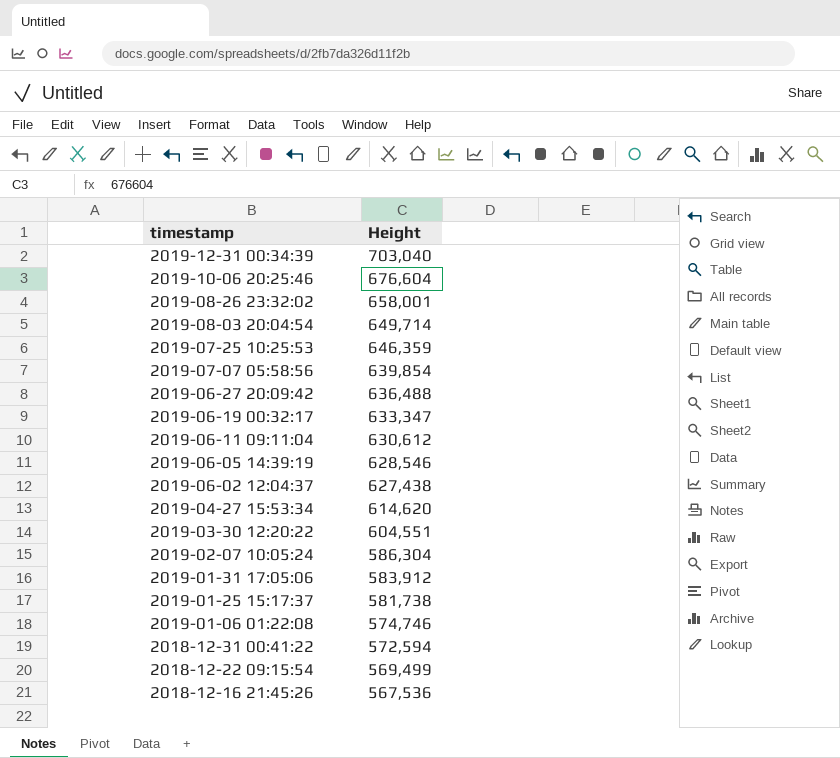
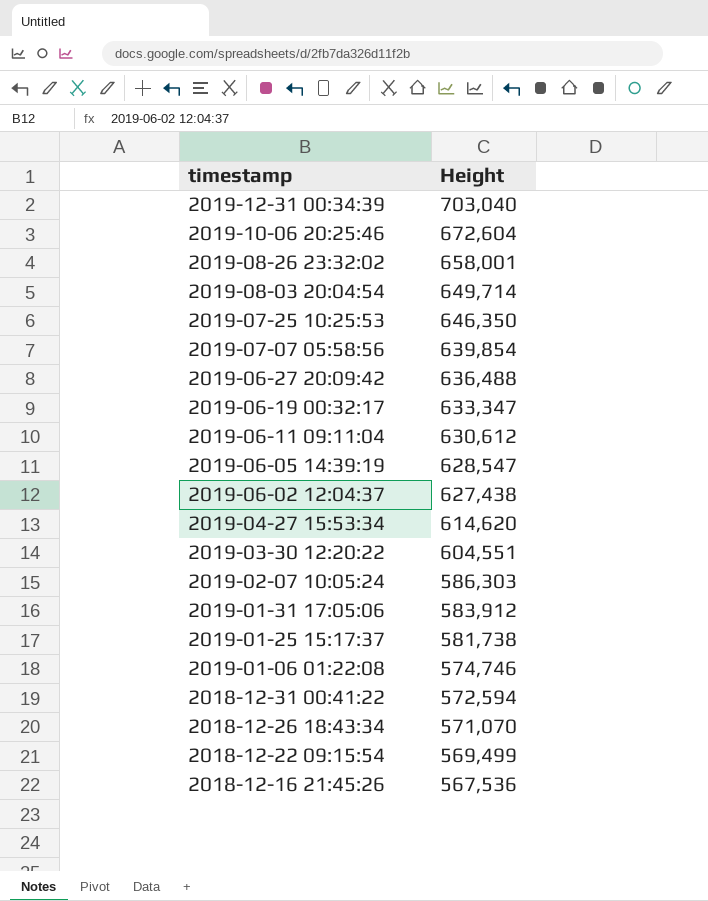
2019-10-06 20:25:46 | Height: 676,604 -> 672,604
2019-07-25 10:25:53 | Height: 646,359 -> 646,350
2019-06-05 14:39:19 | Height: 628,546 -> 628,547
2019-02-07 10:05:24 | Height: 586,304 -> 586,303
row 2018-12-26 18:43:34: none -> 571,070

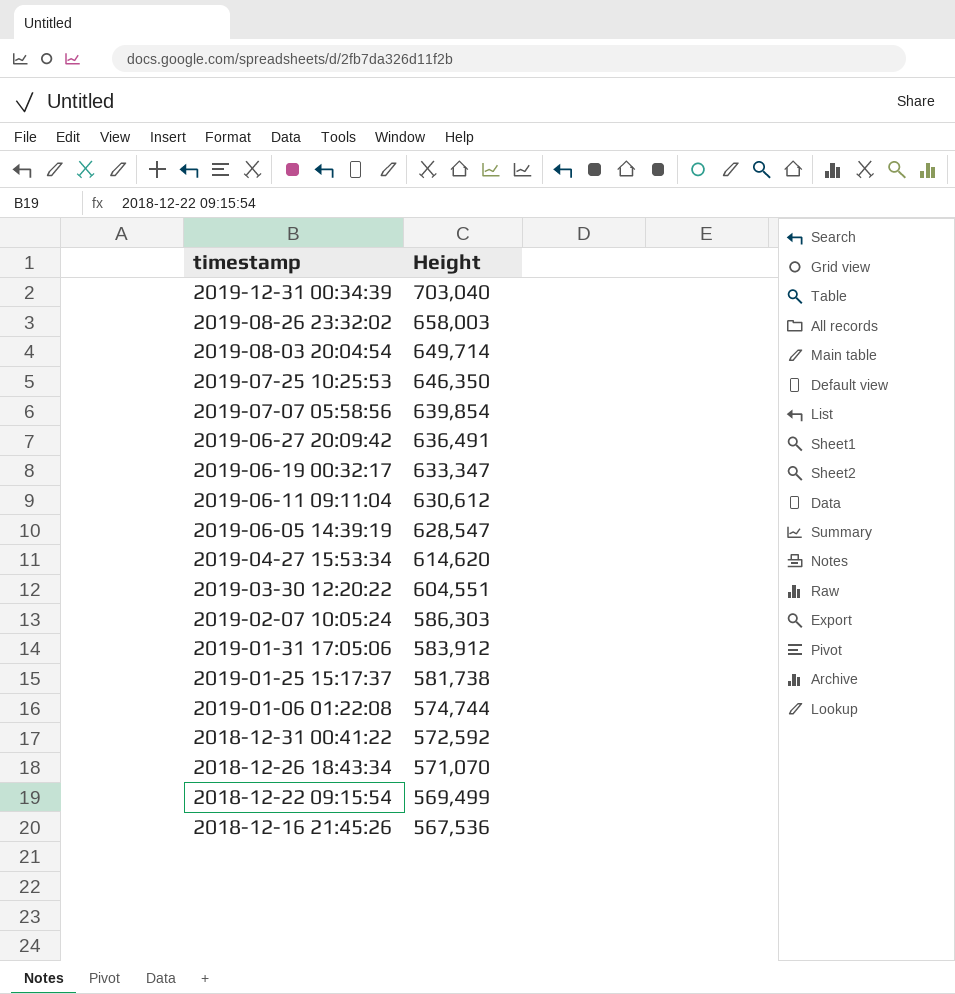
row 2019-10-06 20:25:46: 672,604 -> none
row 2019-06-02 12:04:37: 627,438 -> none
2019-08-26 23:32:02 | Height: 658,001 -> 658,003
2019-06-27 20:09:42 | Height: 636,488 -> 636,491
2019-01-06 01:22:08 | Height: 574,746 -> 574,744
2018-12-31 00:41:22 | Height: 572,594 -> 572,592

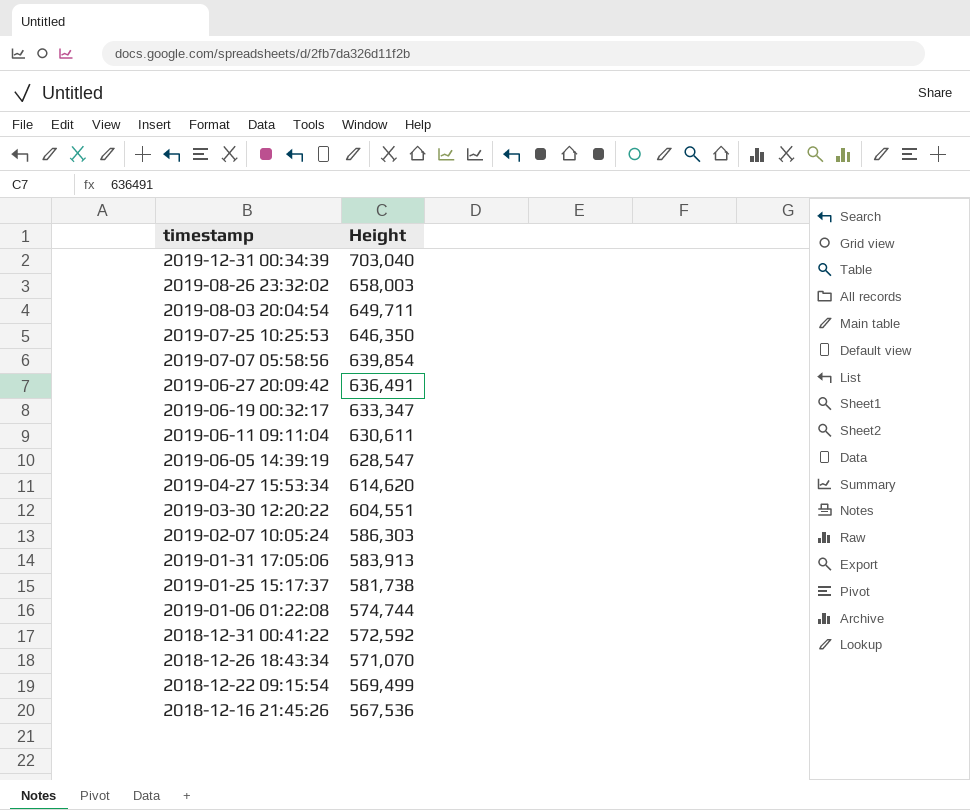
2019-08-03 20:04:54 | Height: 649,714 -> 649,711
2019-06-11 09:11:04 | Height: 630,612 -> 630,611
2019-01-31 17:05:06 | Height: 583,912 -> 583,913

